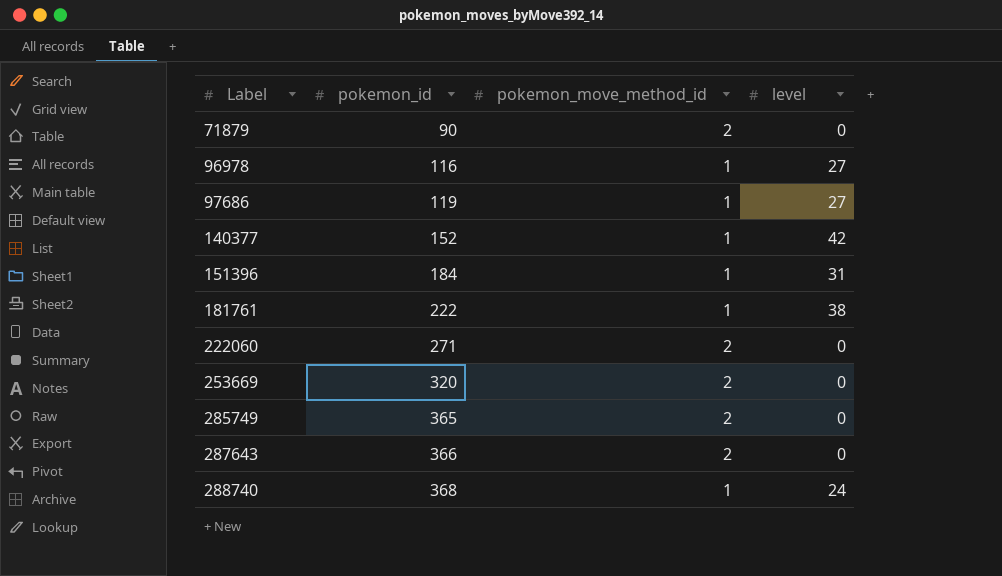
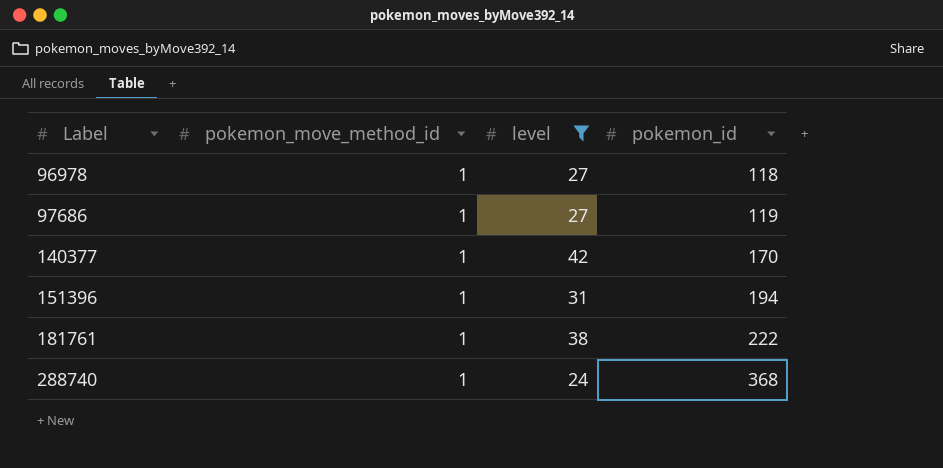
filter: none -> level != 0
column pokemon_id | position: 2 -> 4
96978 | pokemon_id: 116 -> 118
140377 | pokemon_id: 152 -> 170
151396 | pokemon_id: 184 -> 194

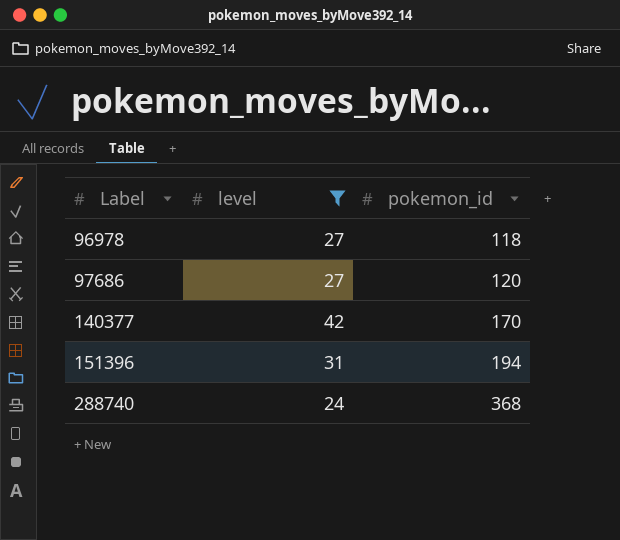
column pokemon_move_method_id | position: 2 -> none
row 181761: 1 | 38 | 222 -> none
97686 | pokemon_id: 119 -> 120

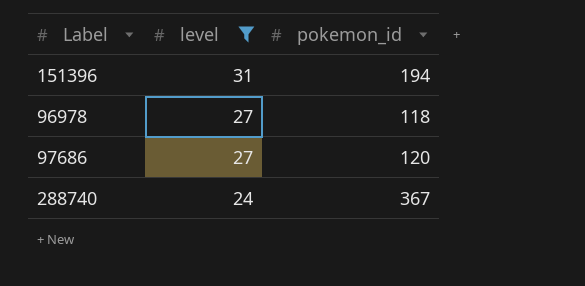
row order: Label ascending -> level descending
row 140377: 42 | 170 -> none
288740 | pokemon_id: 368 -> 367

